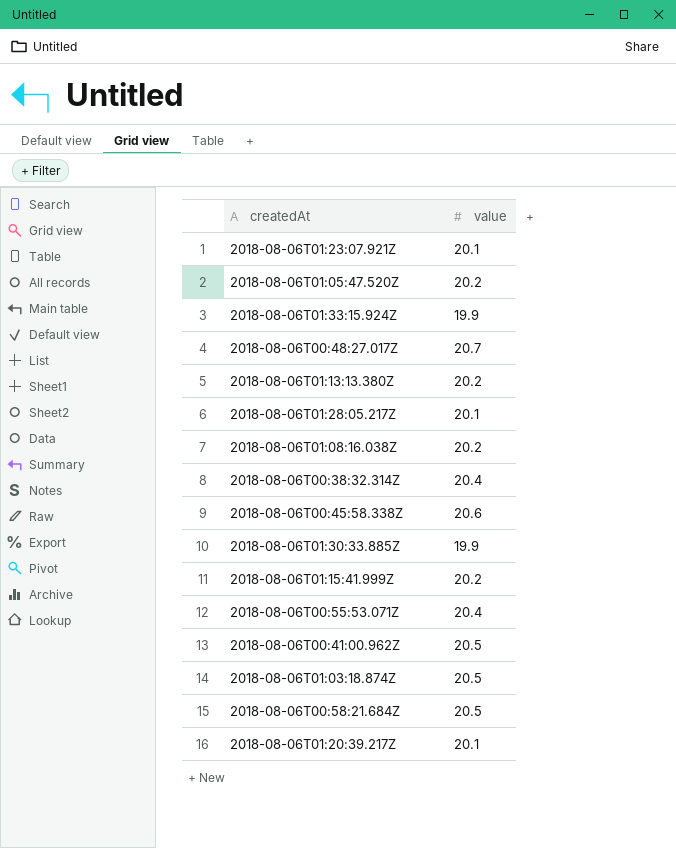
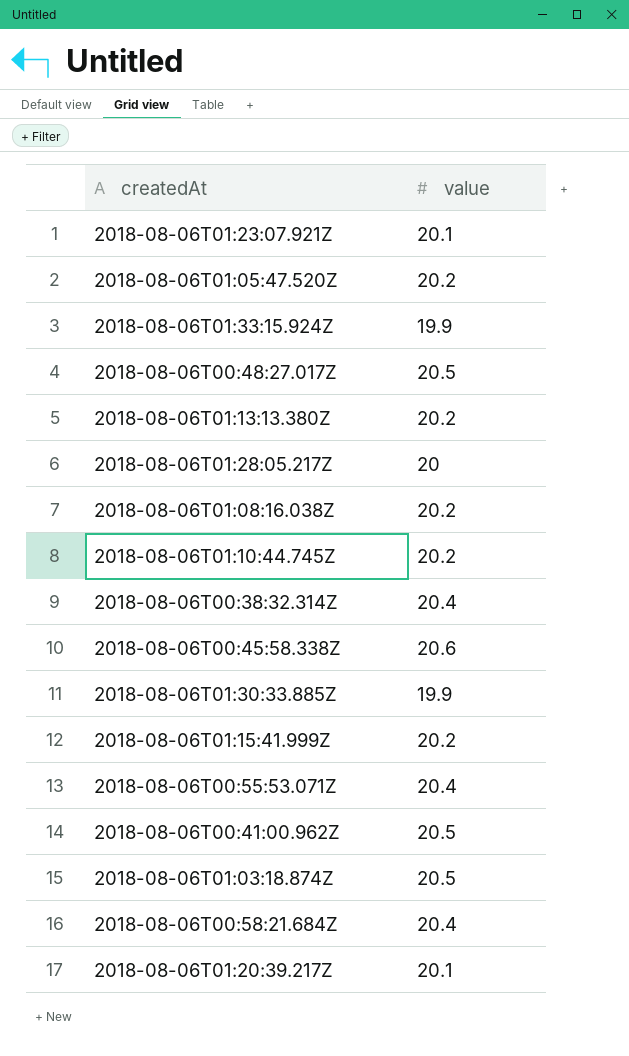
2018-08-06T00:48:27.017Z | value: 20.7 -> 20.5
2018-08-06T01:28:05.217Z | value: 20.1 -> 20
row 2018-08-06T01:10:44.745Z: none -> 20.2
2018-08-06T00:58:21.684Z | value: 20.5 -> 20.4

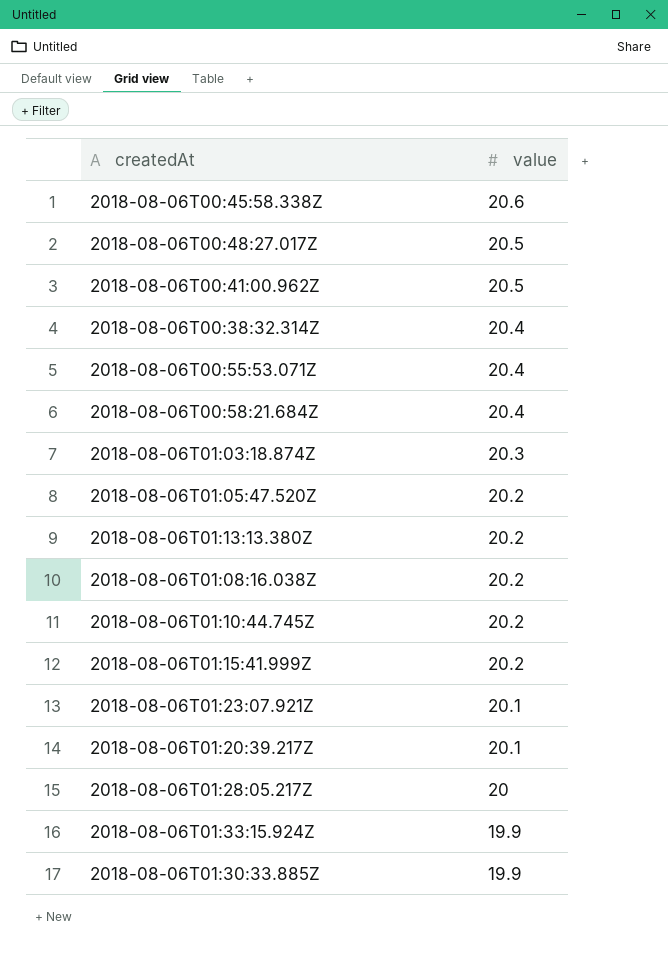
row order: none -> value descending
2018-08-06T01:03:18.874Z | value: 20.5 -> 20.3

